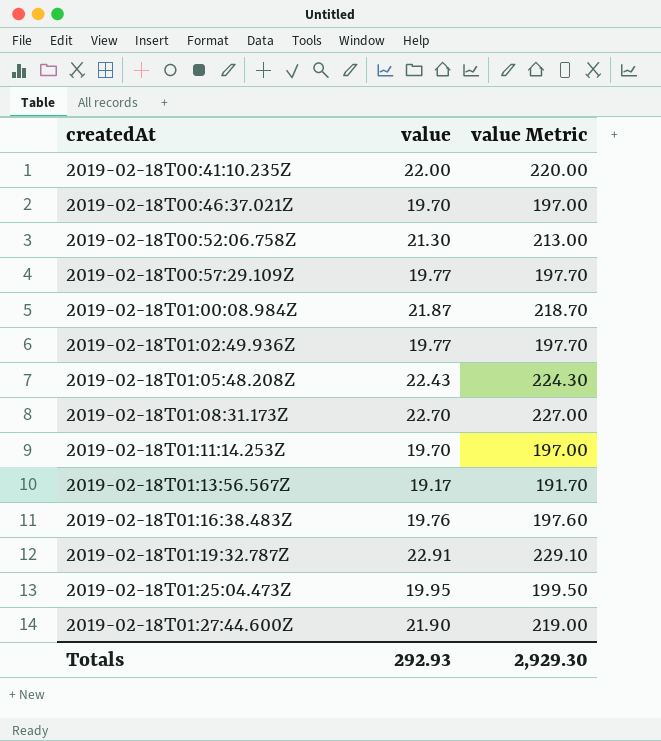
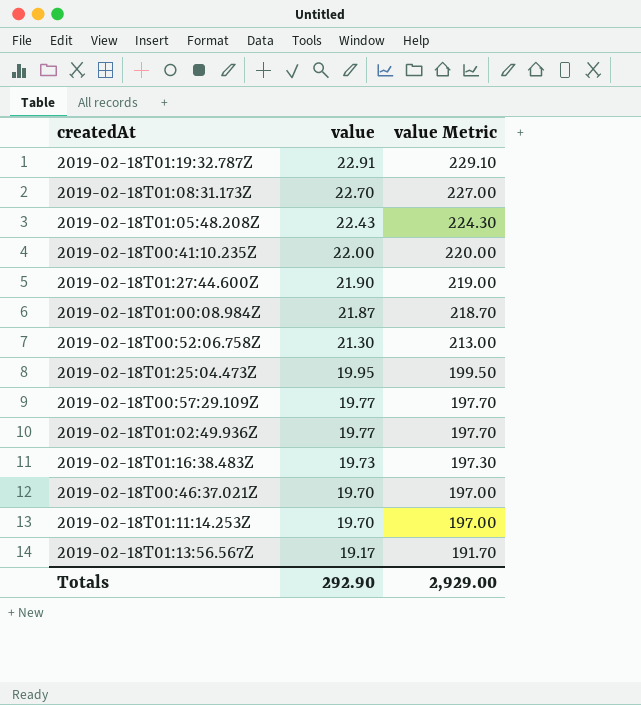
row order: createdAt ascending -> value descending
2019-02-18T01:16:38.483Z | value: 19.76 -> 19.73
2019-02-18T01:16:38.483Z | value Metric: 197.60 -> 197.30
Totals | value: 292.93 -> 292.90
Totals | value Metric: 2,929.30 -> 2,929.00

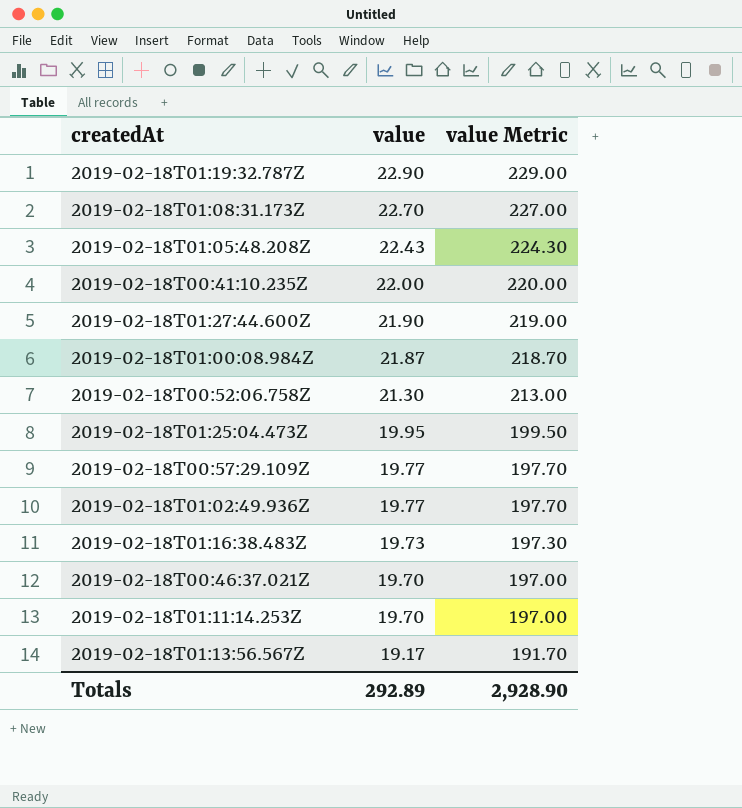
2019-02-18T01:19:32.787Z | value: 22.91 -> 22.90
2019-02-18T01:19:32.787Z | value Metric: 229.10 -> 229.00
Totals | value: 292.90 -> 292.89
Totals | value Metric: 2,929.00 -> 2,928.90

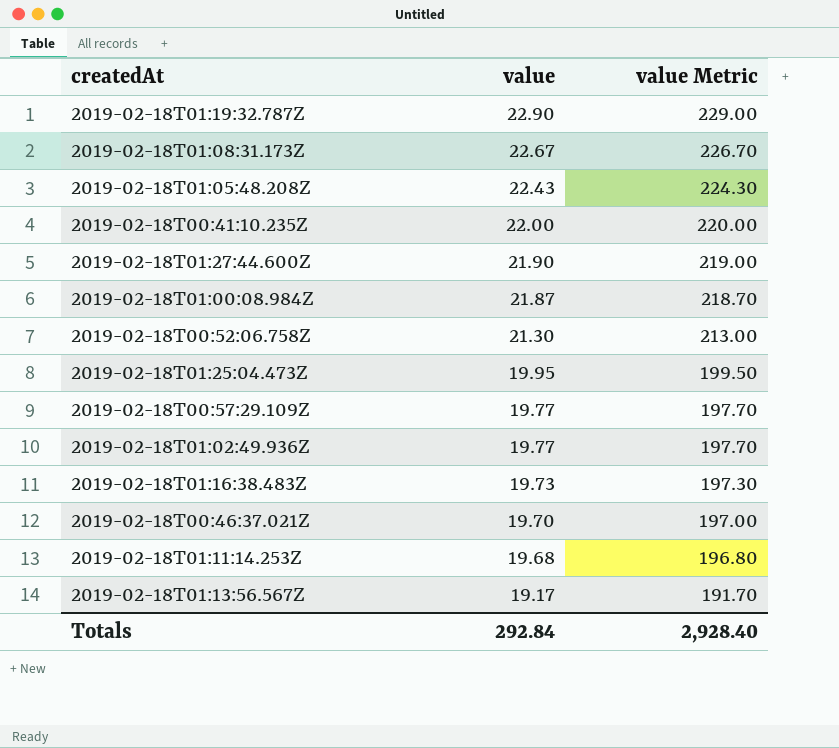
2019-02-18T01:08:31.173Z | value: 22.70 -> 22.67
2019-02-18T01:08:31.173Z | value Metric: 227.00 -> 226.70
2019-02-18T01:11:14.253Z | value: 19.70 -> 19.68
2019-02-18T01:11:14.253Z | value Metric: 197.00 -> 196.80
Totals | value: 292.89 -> 292.84
Totals | value Metric: 2,928.90 -> 2,928.40

